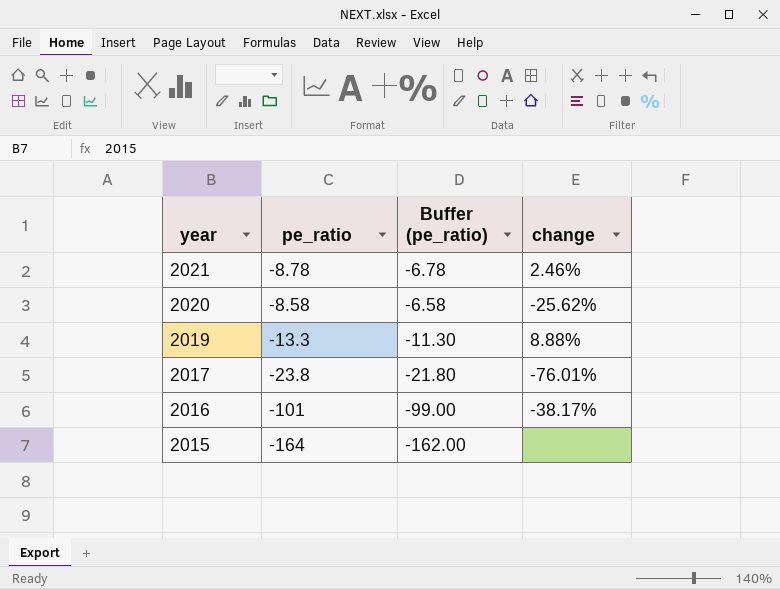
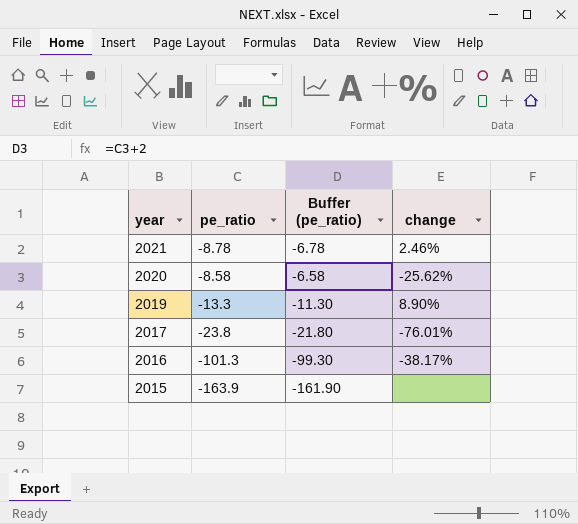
2019 | change: 8.88% -> 8.90%
2016 | pe_ratio: -101 -> -101.3
2016 | Buffer (pe_ratio): -99.00 -> -99.30
2015 | pe_ratio: -164 -> -163.9
2015 | Buffer (pe_ratio): -162.00 -> -161.90

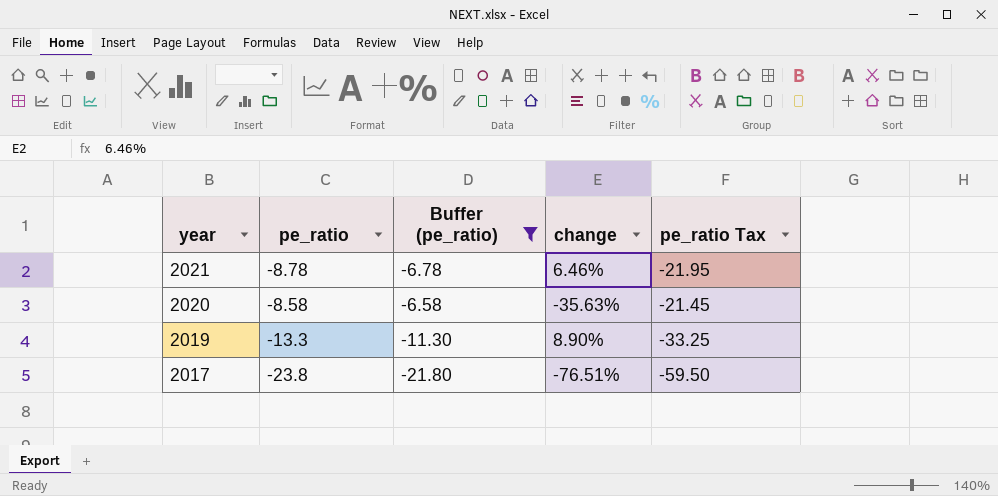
filter: none -> Buffer (pe_ratio) >= -21.80
column pe_ratio Tax | formula: none -> [pe_ratio] * 2.5
2021 | change: 2.46% -> 6.46%
2020 | change: -25.62% -> -35.63%
2017 | change: -76.01% -> -76.51%

